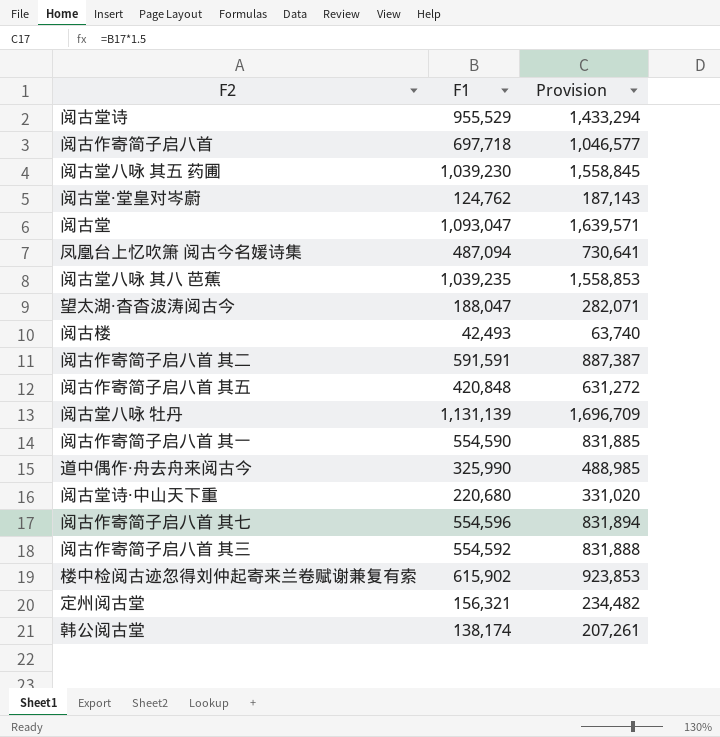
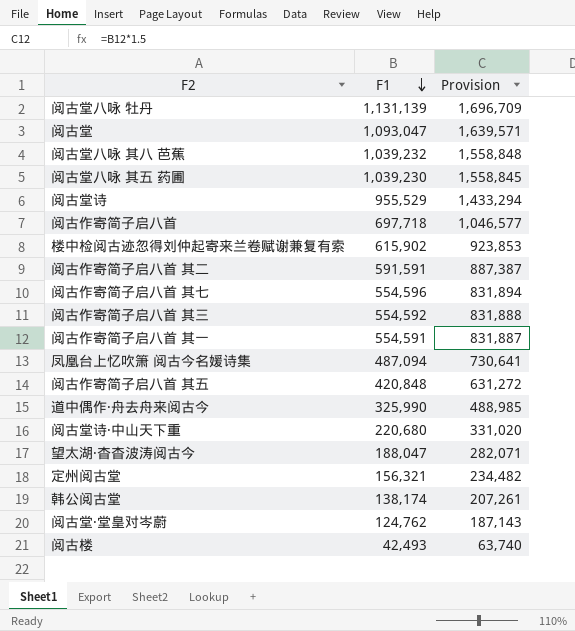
row order: none -> F1 descending
阅古堂八咏 其八 芭蕉 | F1: 1,039,235 -> 1,039,232
阅古堂八咏 其八 芭蕉 | Provision: 1,558,853 -> 1,558,848
阅古作寄简子启八首 其一 | F1: 554,590 -> 554,591
阅古作寄简子启八首 其一 | Provision: 831,885 -> 831,887

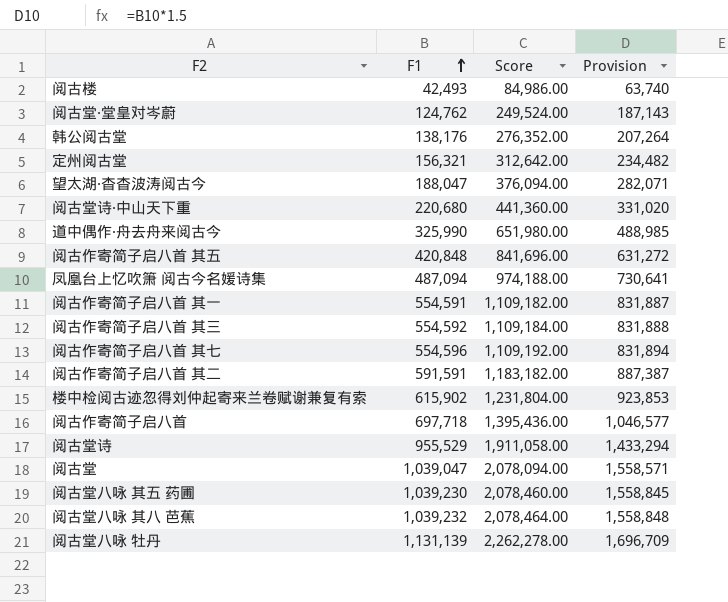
row order: F1 descending -> F1 ascending
column Score | formula: none -> [F1] * 2
韩公阅古堂 | F1: 138,174 -> 138,176
韩公阅古堂 | Provision: 207,261 -> 207,264
阅古堂 | F1: 1,093,047 -> 1,039,047
阅古堂 | Provision: 1,639,571 -> 1,558,571

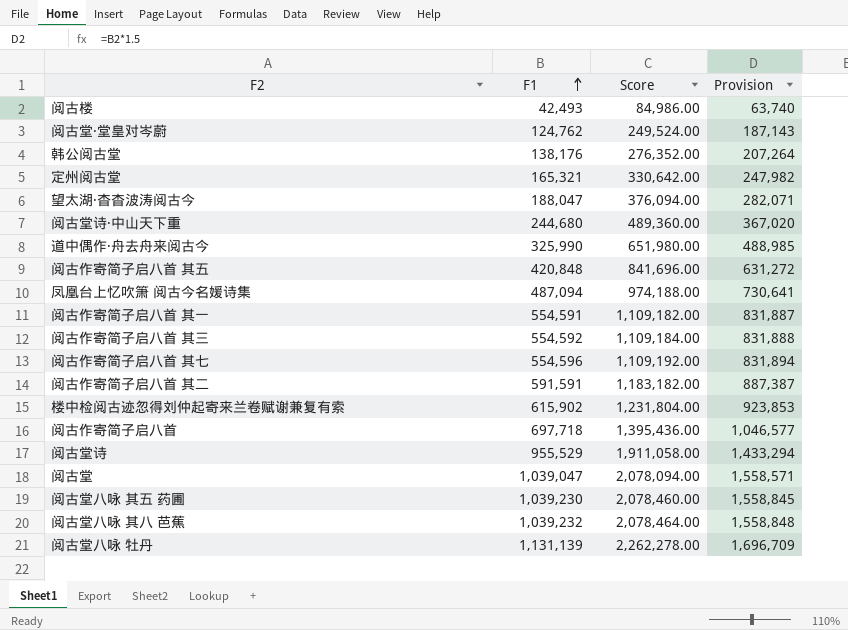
定州阅古堂 | F1: 156,321 -> 165,321
定州阅古堂 | Score: 312,642.00 -> 330,642.00
定州阅古堂 | Provision: 234,482 -> 247,982
阅古堂诗·中山天下重 | F1: 220,680 -> 244,680
阅古堂诗·中山天下重 | Score: 441,360.00 -> 489,360.00
阅古堂诗·中山天下重 | Provision: 331,020 -> 367,020

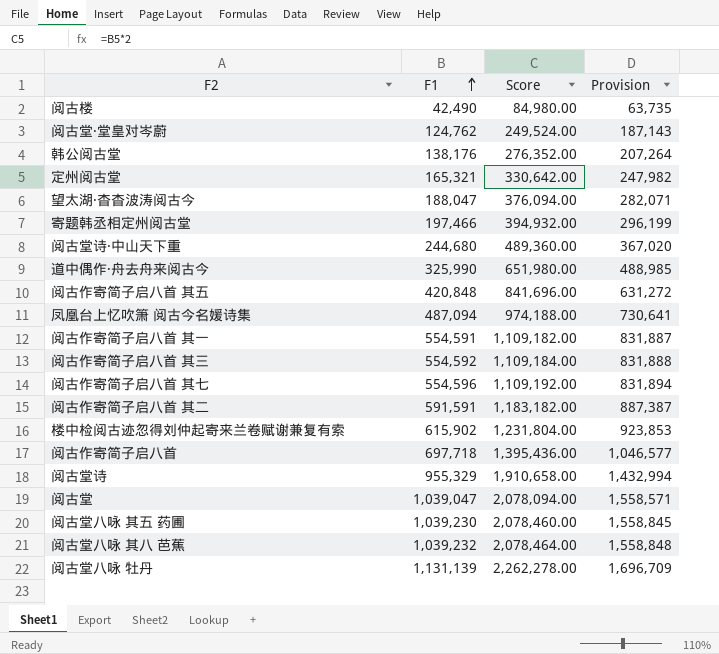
阅古楼 | F1: 42,493 -> 42,490
阅古楼 | Score: 84,986.00 -> 84,980.00
阅古楼 | Provision: 63,740 -> 63,735
row 寄题韩丞相定州阅古堂: none -> 197,466 | 394,932.00 | 296,199
阅古堂诗 | F1: 955,529 -> 955,329
阅古堂诗 | Score: 1,911,058.00 -> 1,910,658.00
阅古堂诗 | Provision: 1,433,294 -> 1,432,994

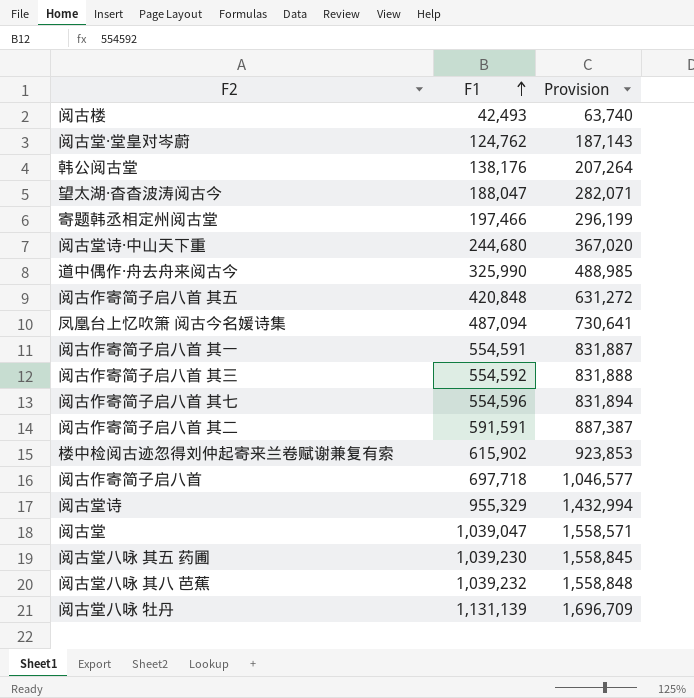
column Score | formula: [F1] * 2 -> none
row 定州阅古堂: 165,321 | 330,642.00 | 247,982 -> none
阅古楼 | F1: 42,490 -> 42,493
阅古楼 | Provision: 63,735 -> 63,740

